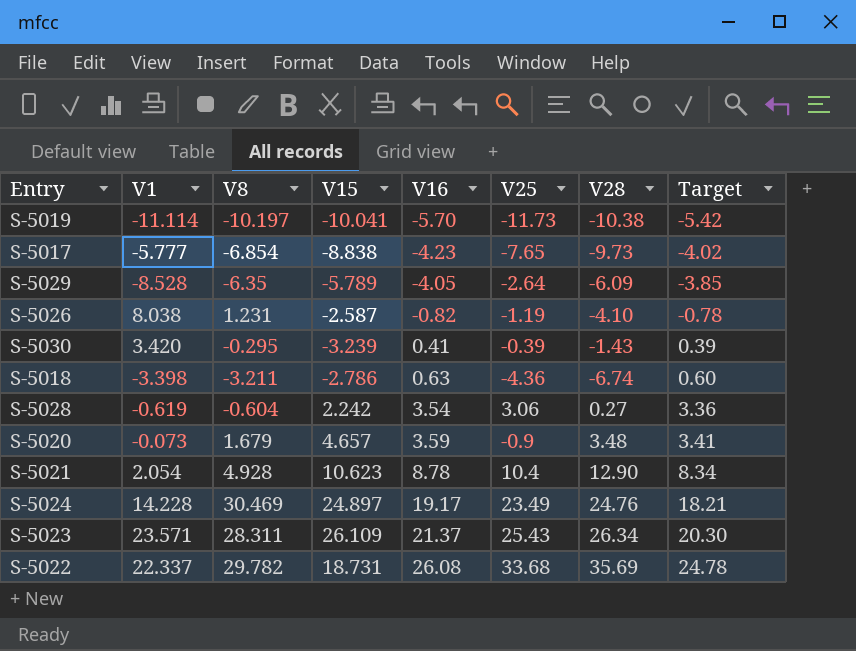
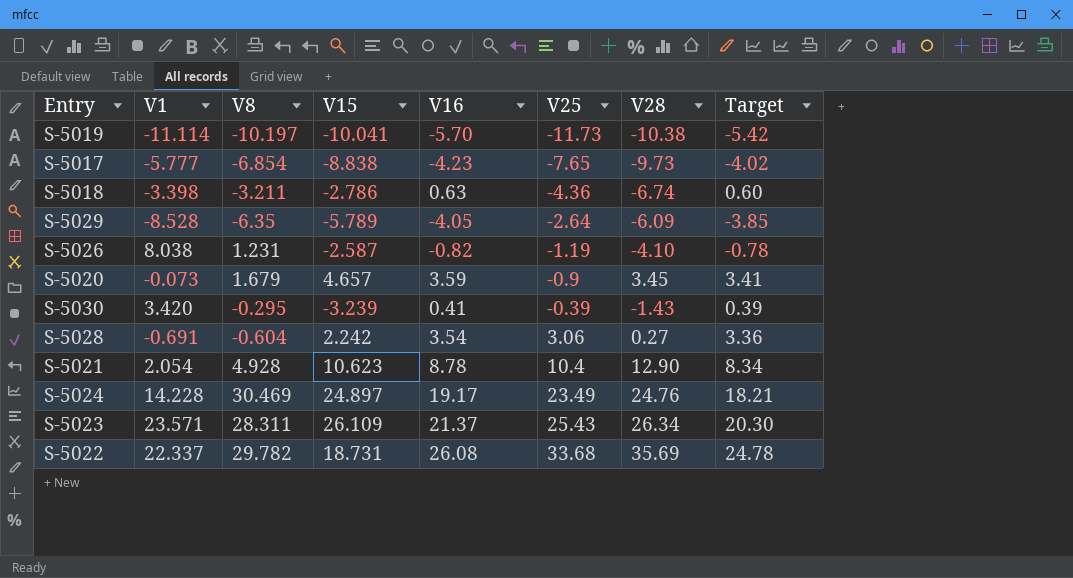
row order: V16 ascending -> V25 ascending
S-5020 | V28: 3.48 -> 3.45
S-5028 | V1: -0.619 -> -0.691

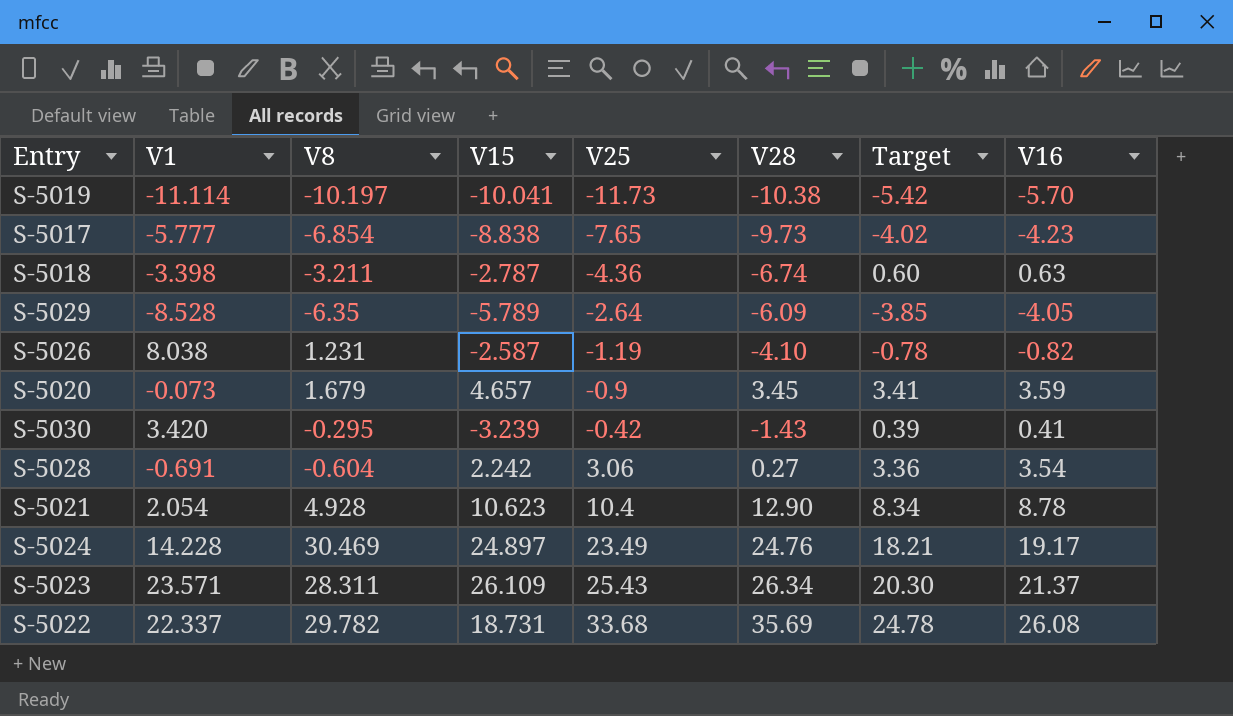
column V16 | position: 5 -> 8
S-5018 | V15: -2.786 -> -2.787
S-5030 | V25: -0.39 -> -0.42

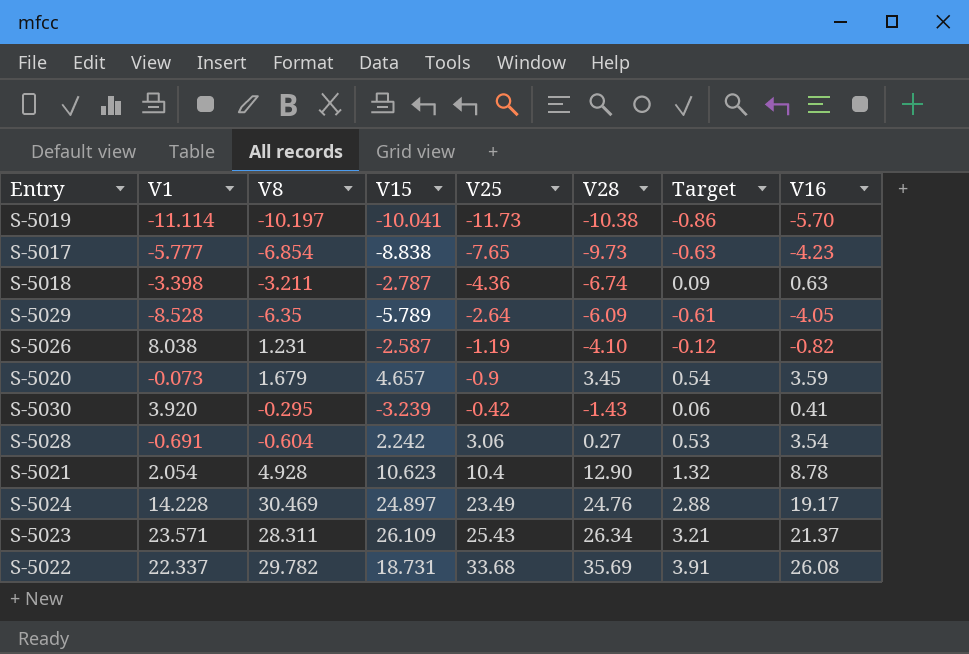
column Target | formula: [V16] * 0.95 -> [V16] * 0.15
S-5030 | V1: 3.420 -> 3.920

